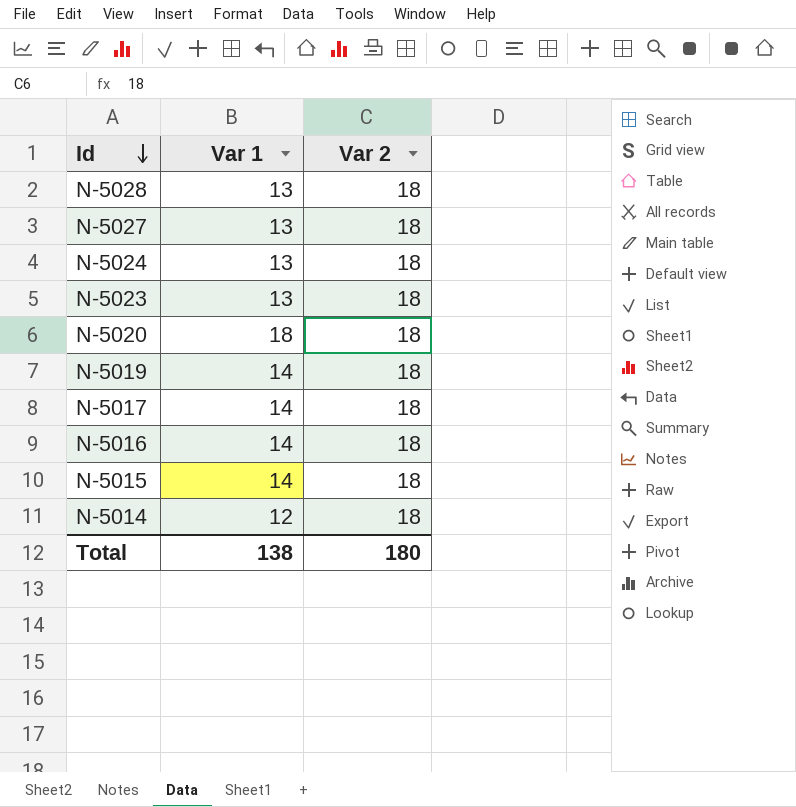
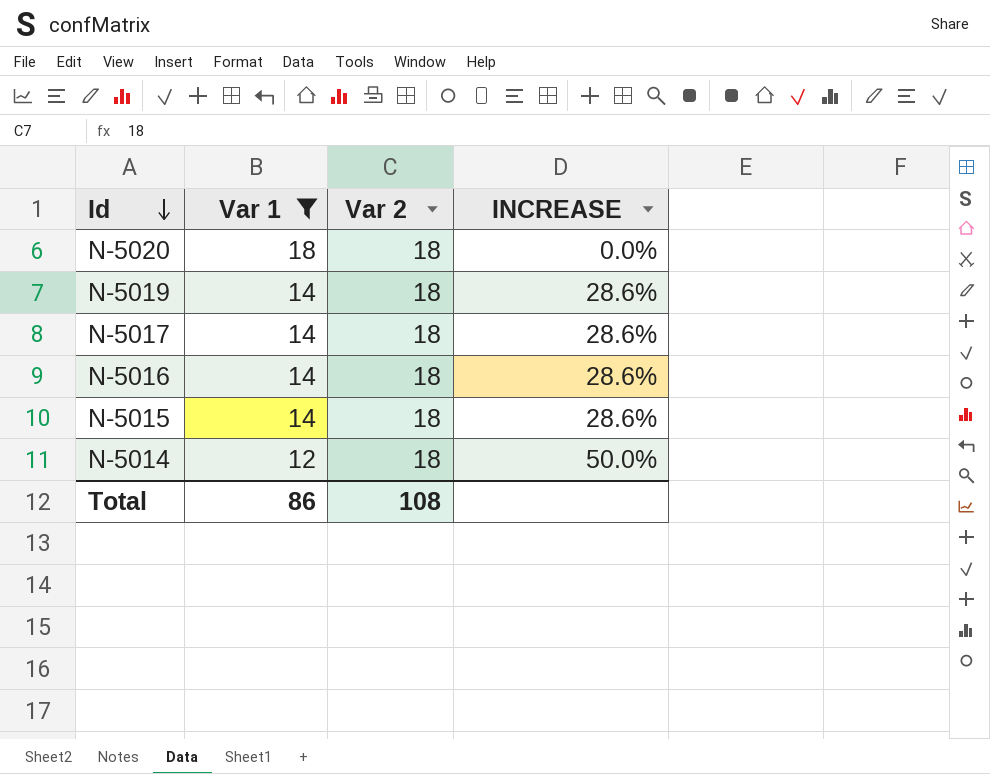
filter: none -> Var 1 != 13
column INCREASE | formula: none -> ([Var 2] - [Var 1]) / [Var 1]
Total | Var 1: 138 -> 86
Total | Var 2: 180 -> 108

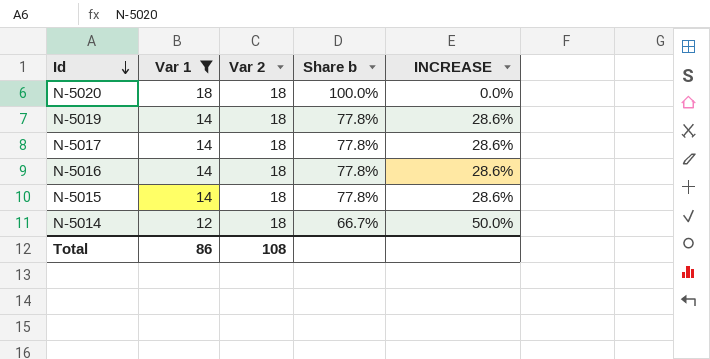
column Share b | formula: none -> [Var 1] / [Var 2]

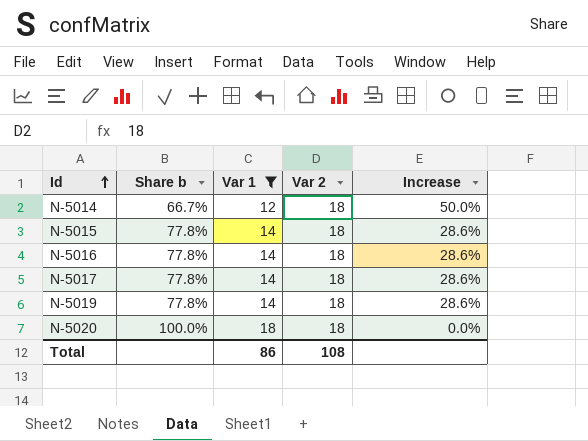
row order: Id descending -> Id ascending
column Share b | position: 4 -> 2
column name: INCREASE -> Increase

